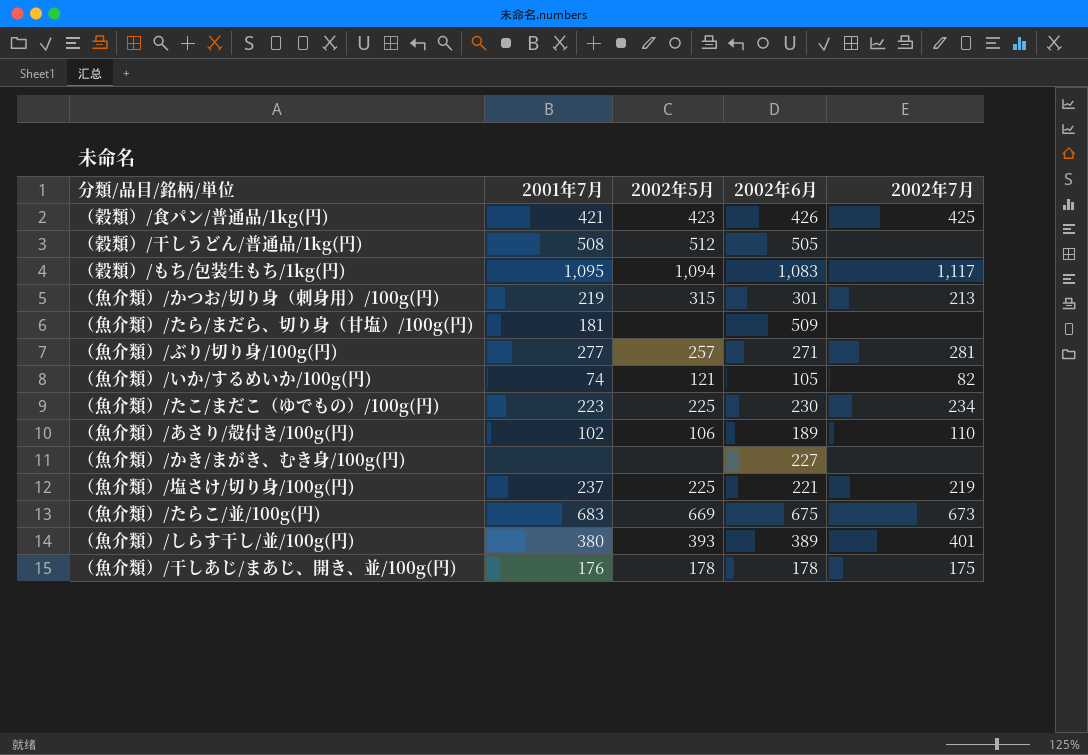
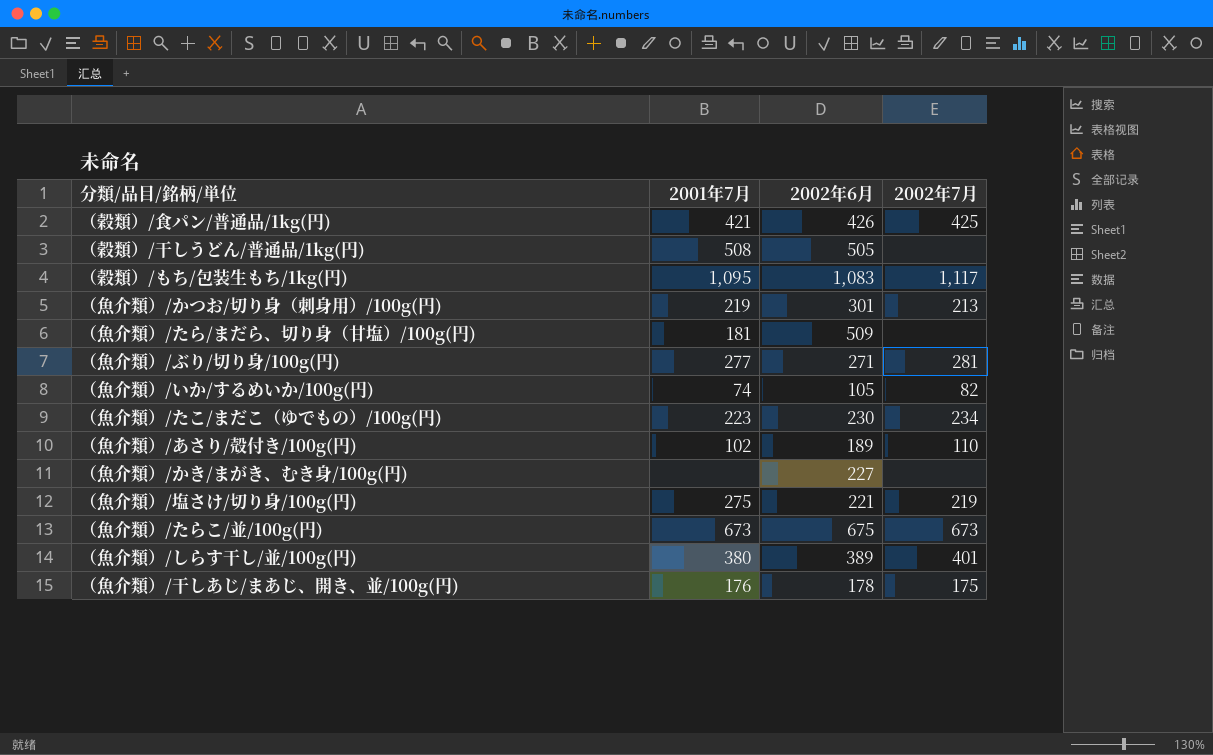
column 2002年5月 | position: 3 -> none
（魚介類）/塩さけ/切り身/100g(円) | 2001年7月: 237 -> 275
（魚介類）/たらこ/並/100g(円) | 2001年7月: 683 -> 673

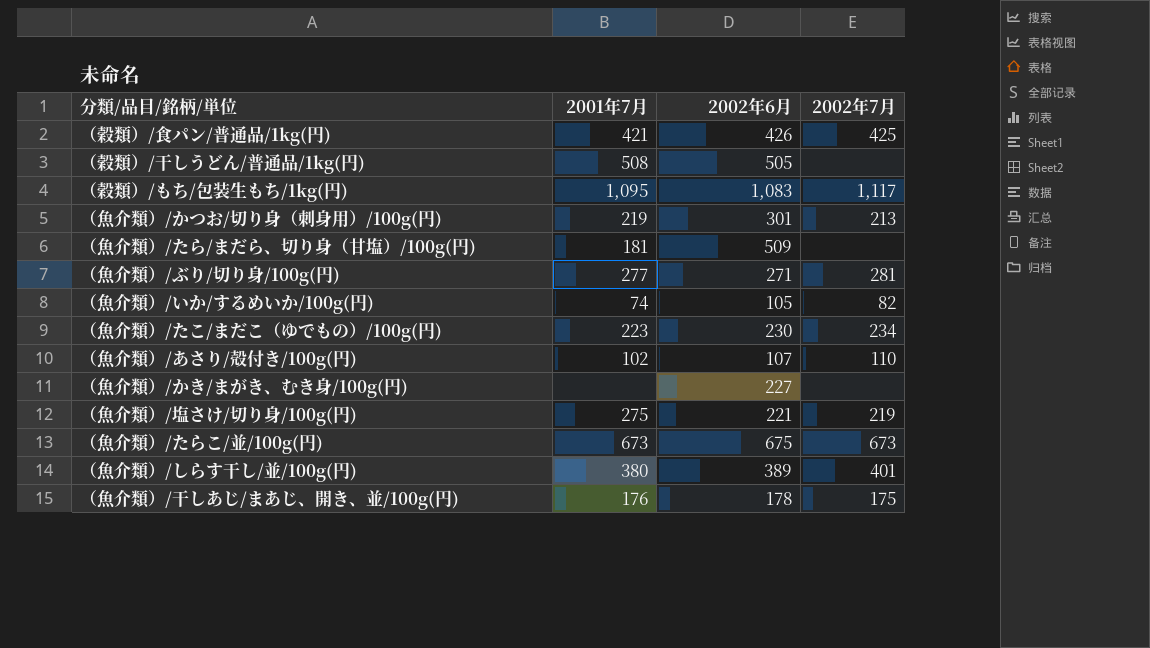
（魚介類）/あさり/殻付き/100g(円) | 2002年6月: 189 -> 107

